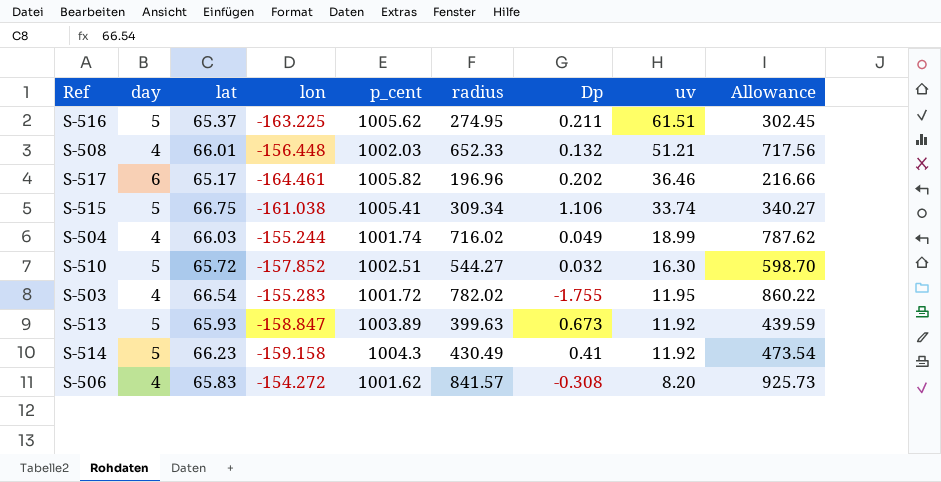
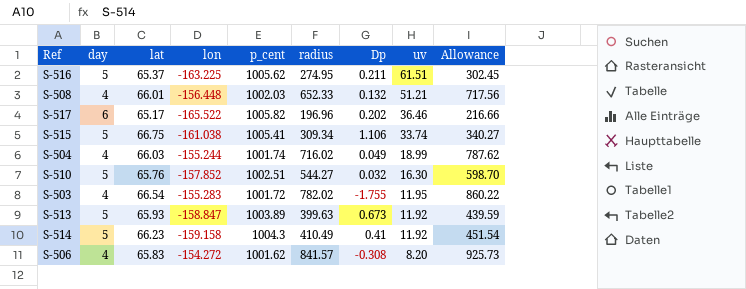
S-517 | lon: -164.461 -> -165.522
S-510 | lat: 65.72 -> 65.76
S-514 | radius: 430.49 -> 410.49
S-514 | Allowance: 473.54 -> 451.54

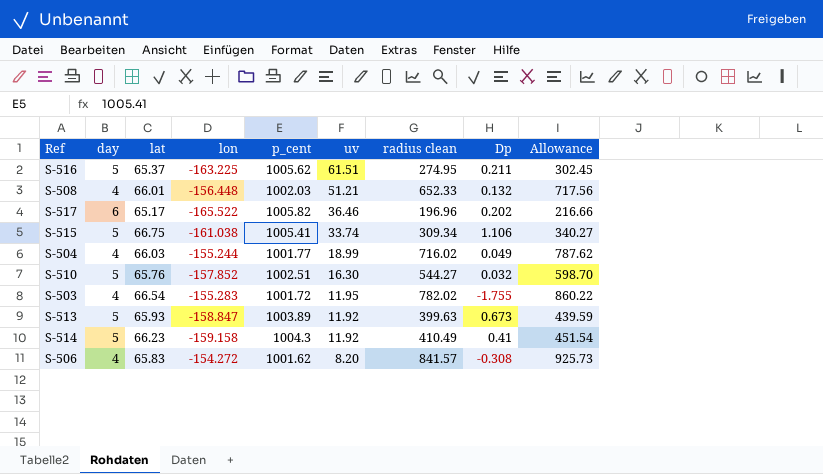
column uv | position: 8 -> 6
column name: radius -> radius clean
S-504 | p_cent: 1001.74 -> 1001.77

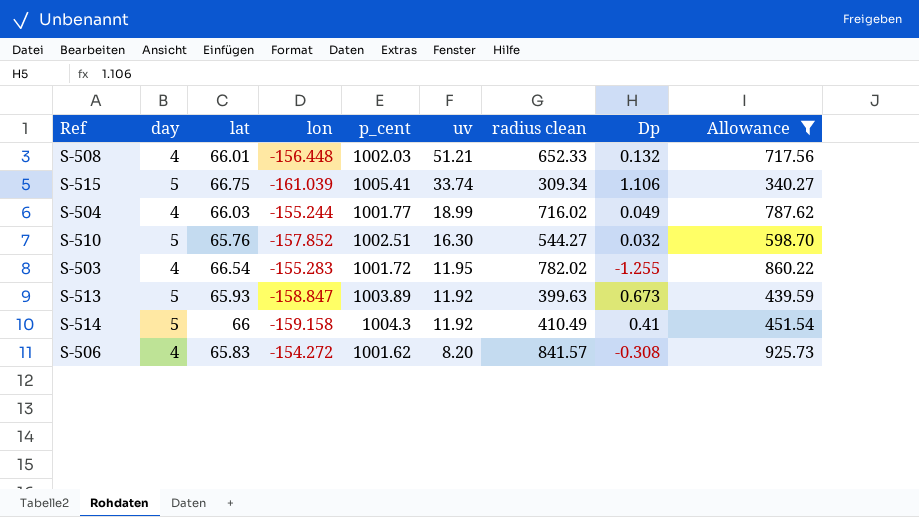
filter: none -> Allowance >= 340.27
S-515 | lon: -161.038 -> -161.039
S-503 | Dp: -1.755 -> -1.255
S-514 | lat: 66.23 -> 66

